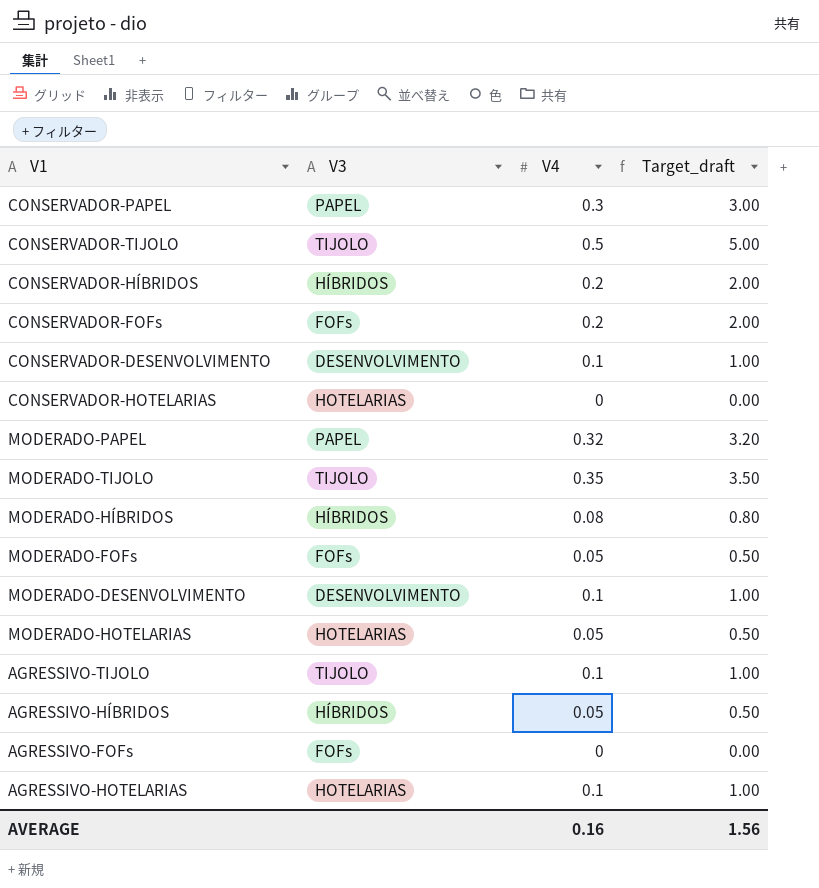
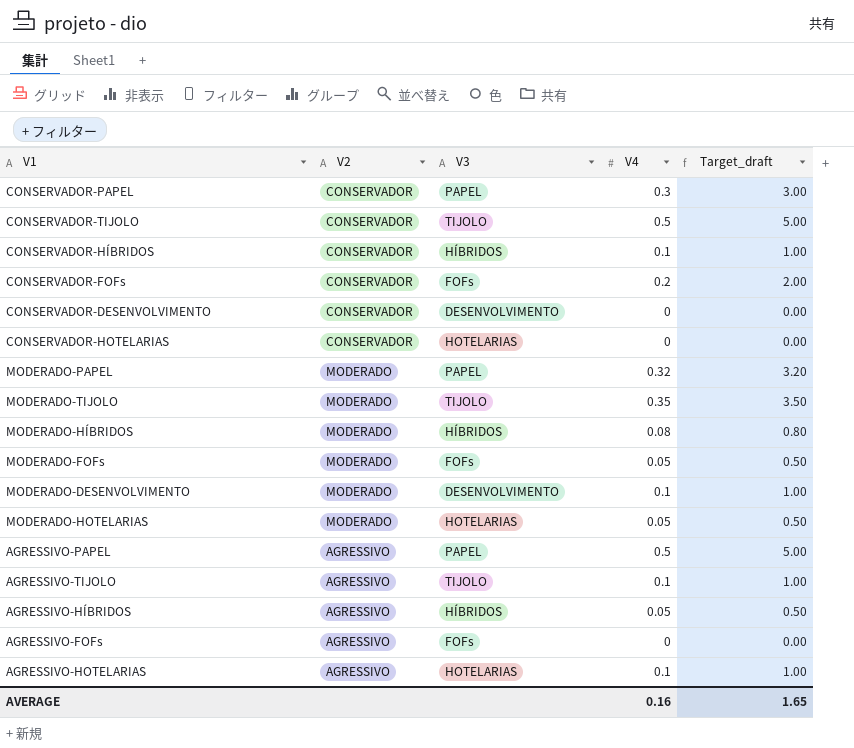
column V2 | position: none -> 2
CONSERVADOR-HÍBRIDOS | V4: 0.2 -> 0.1
CONSERVADOR-HÍBRIDOS | Target_draft: 2.00 -> 1.00
CONSERVADOR-DESENVOLVIMENTO | V4: 0.1 -> 0
CONSERVADOR-DESENVOLVIMENTO | Target_draft: 1.00 -> 0.00
row AGRESSIVO-PAPEL: none -> AGRESSIVO | PAPEL | 0.5 | 5.00
AVERAGE | Target_draft: 1.56 -> 1.65

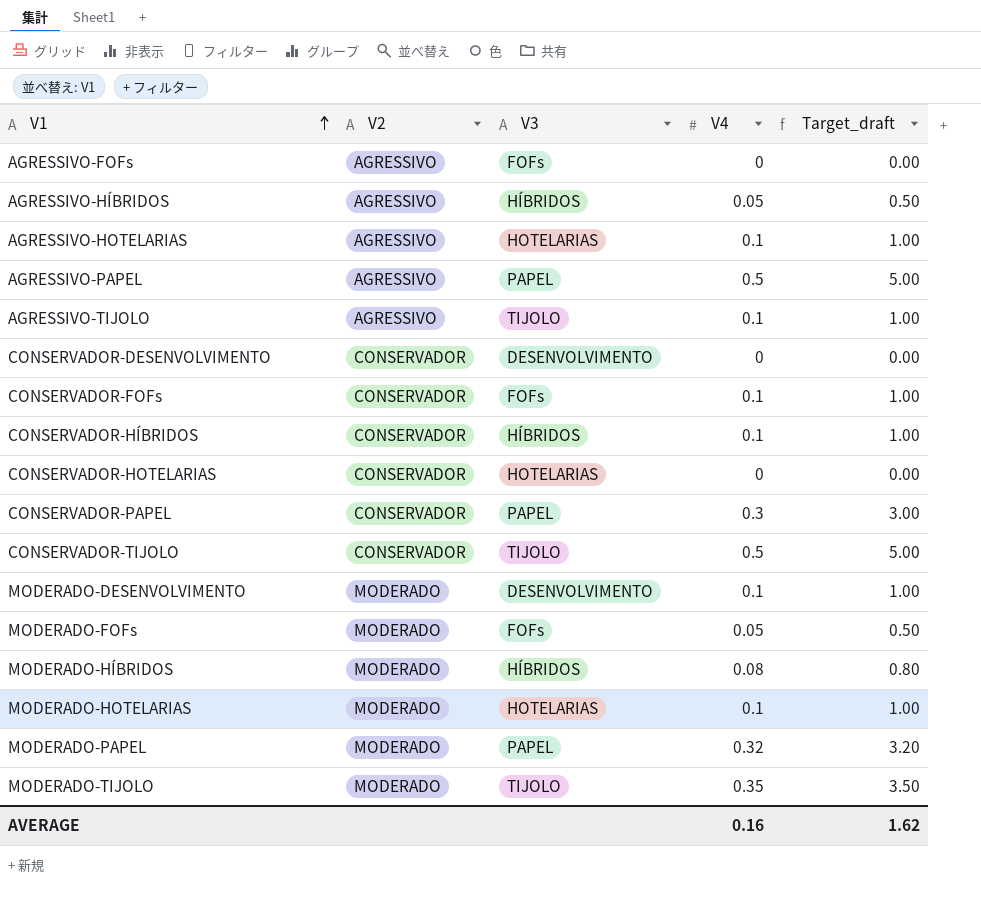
row order: none -> V1 ascending
CONSERVADOR-FOFs | V4: 0.2 -> 0.1
CONSERVADOR-FOFs | Target_draft: 2.00 -> 1.00
MODERADO-HOTELARIAS | V4: 0.05 -> 0.1
MODERADO-HOTELARIAS | Target_draft: 0.50 -> 1.00
AVERAGE | Target_draft: 1.65 -> 1.62

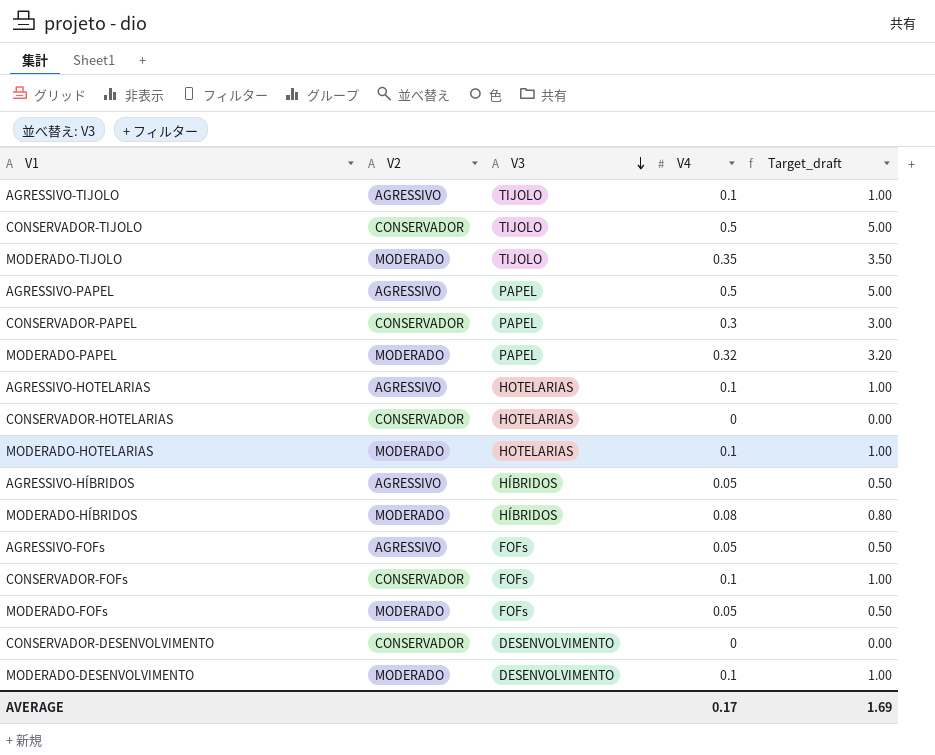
row order: V1 ascending -> V3 descending
row CONSERVADOR-HÍBRIDOS: CONSERVADOR | HÍBRIDOS | 0.1 | 1.00 -> none
AGRESSIVO-FOFs | V4: 0 -> 0.05
AGRESSIVO-FOFs | Target_draft: 0.00 -> 0.50
AVERAGE | V4: 0.16 -> 0.17
AVERAGE | Target_draft: 1.62 -> 1.69

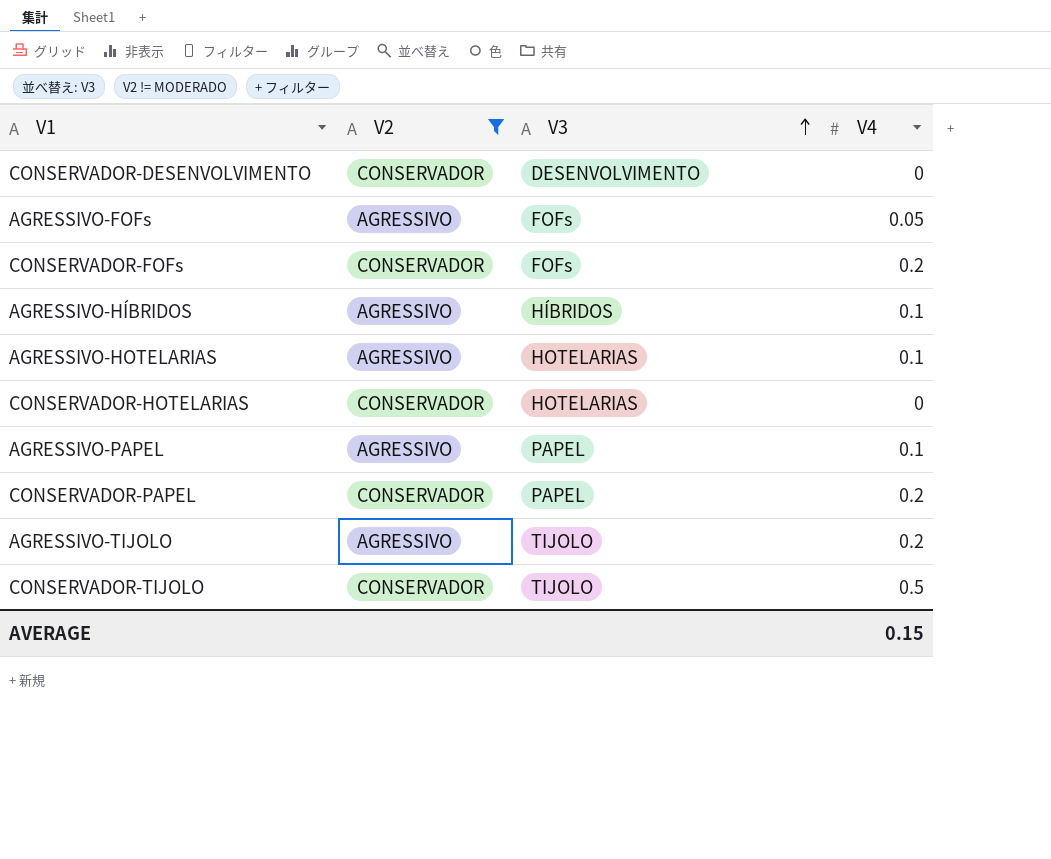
filter: none -> V2 != MODERADO
row order: V3 descending -> V3 ascending
column Target_draft | formula: [V4] * 10 -> none
CONSERVADOR-FOFs | V4: 0.1 -> 0.2
AGRESSIVO-HÍBRIDOS | V4: 0.05 -> 0.1
AGRESSIVO-PAPEL | V4: 0.5 -> 0.1
CONSERVADOR-PAPEL | V4: 0.3 -> 0.2
AGRESSIVO-TIJOLO | V4: 0.1 -> 0.2
AVERAGE | V4: 0.17 -> 0.15

